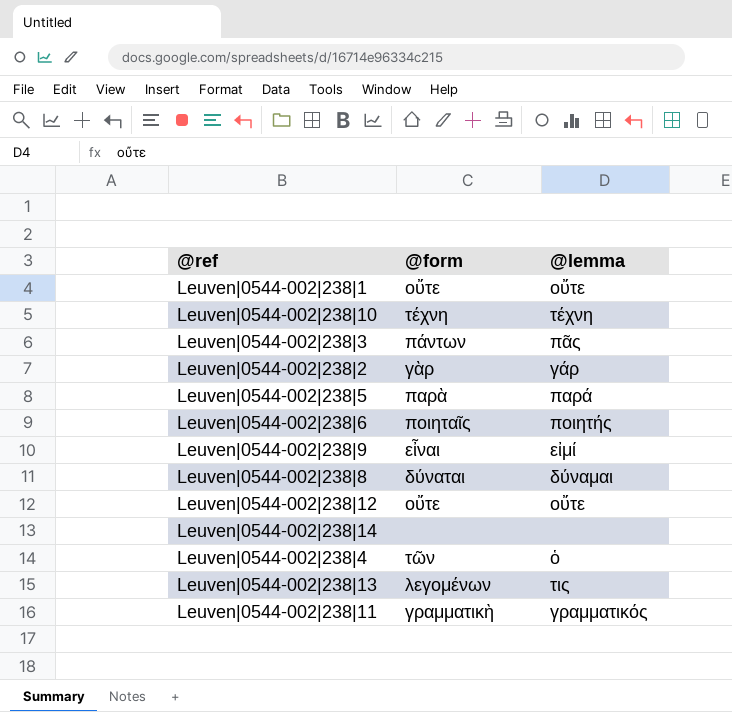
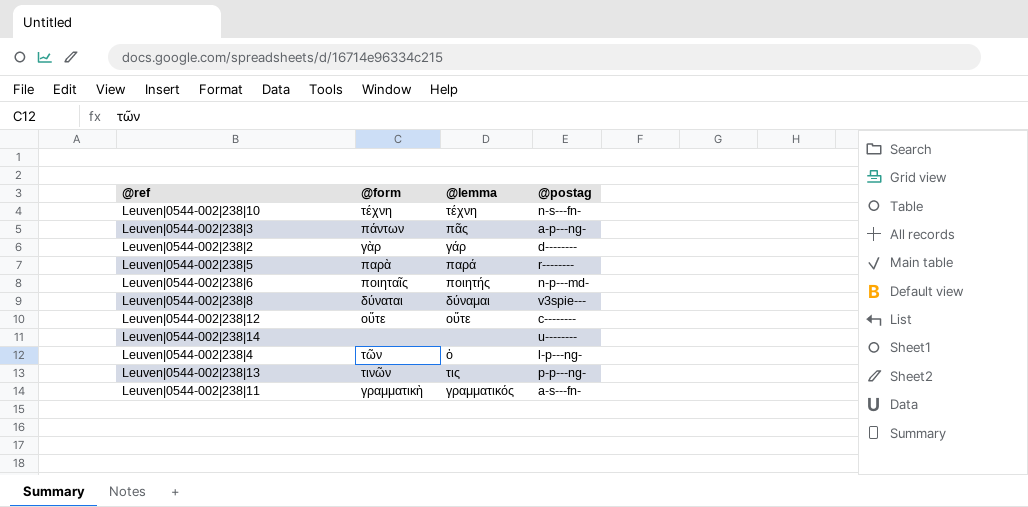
column @postag | position: none -> 4
row Leuven|0544-002|238|1: οὔτε | οὔτε -> none
row Leuven|0544-002|238|9: εἶναι | εἰμί -> none
Leuven|0544-002|238|13 | @form: λεγομένων -> τινῶν

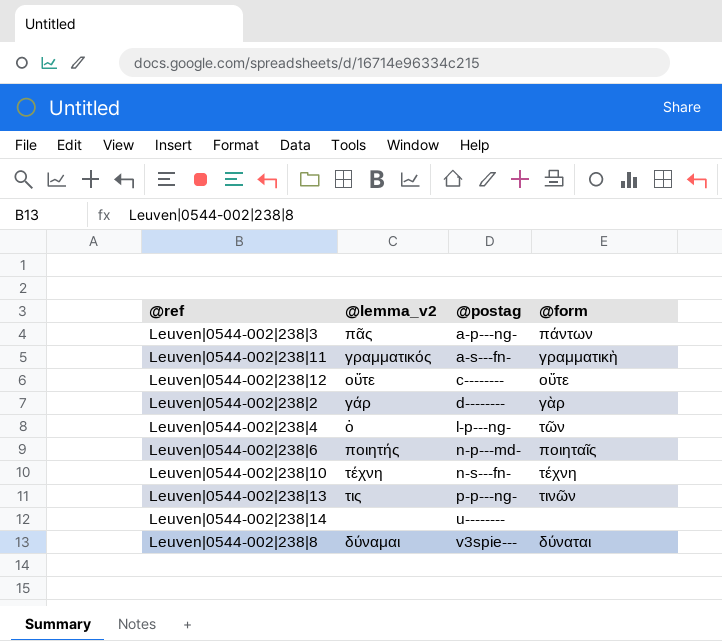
row order: none -> @postag ascending
column name: @lemma -> @lemma_v2
column @form | position: 2 -> 4
row Leuven|0544-002|238|5: παρὰ | παρά | r-------- -> none

